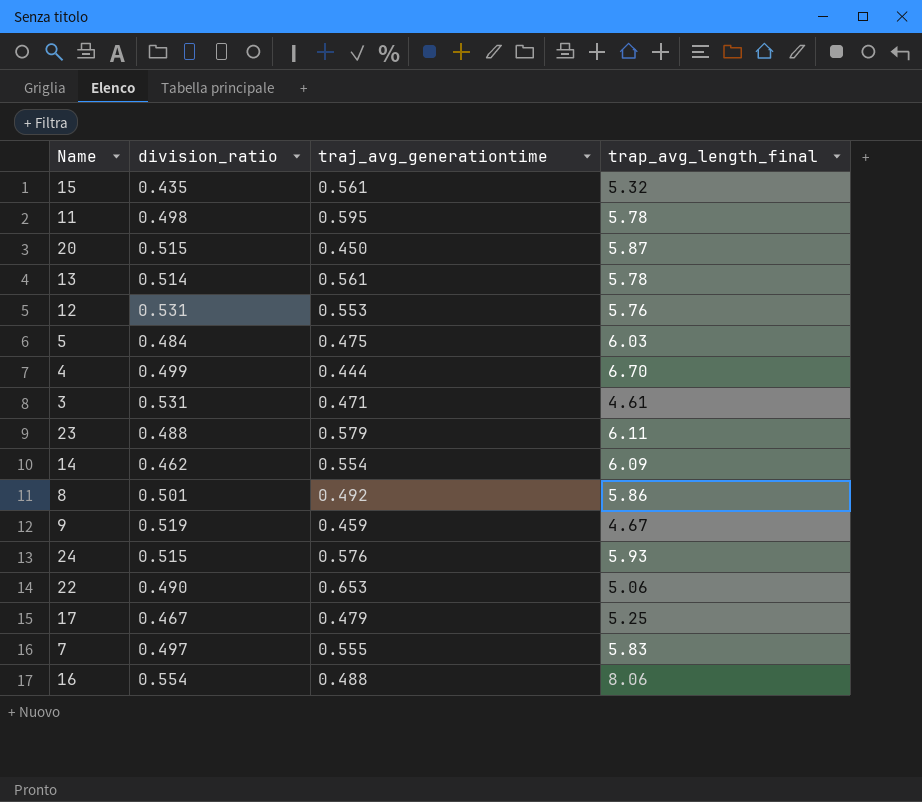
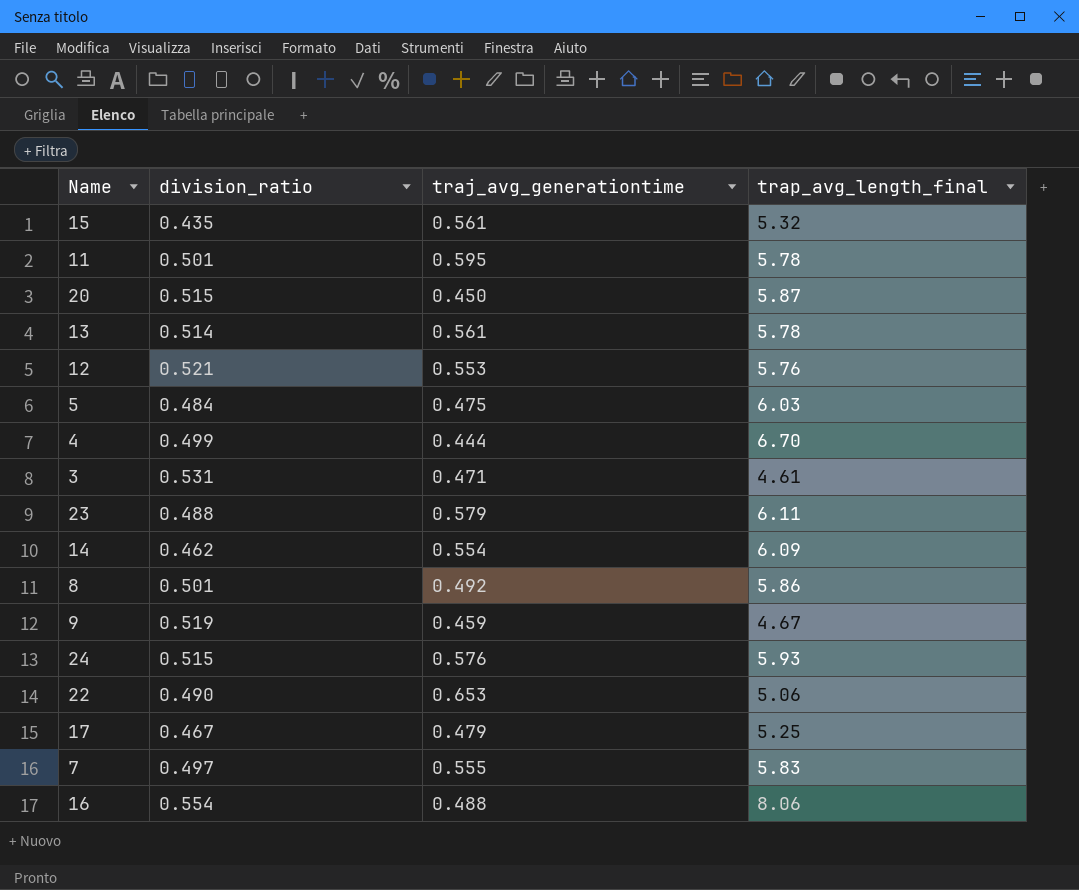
11 | division_ratio: 0.498 -> 0.501
12 | division_ratio: 0.531 -> 0.521

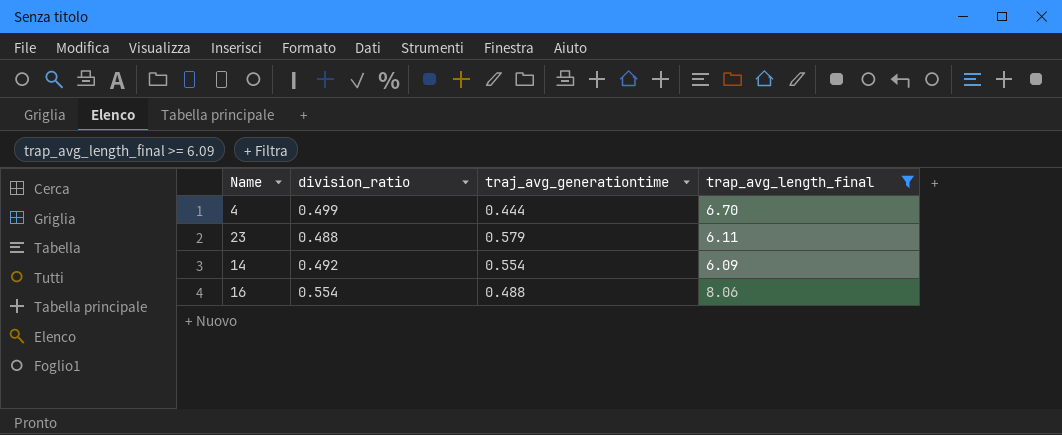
filter: none -> trap_avg_length_final >= 6.09
14 | division_ratio: 0.462 -> 0.492

